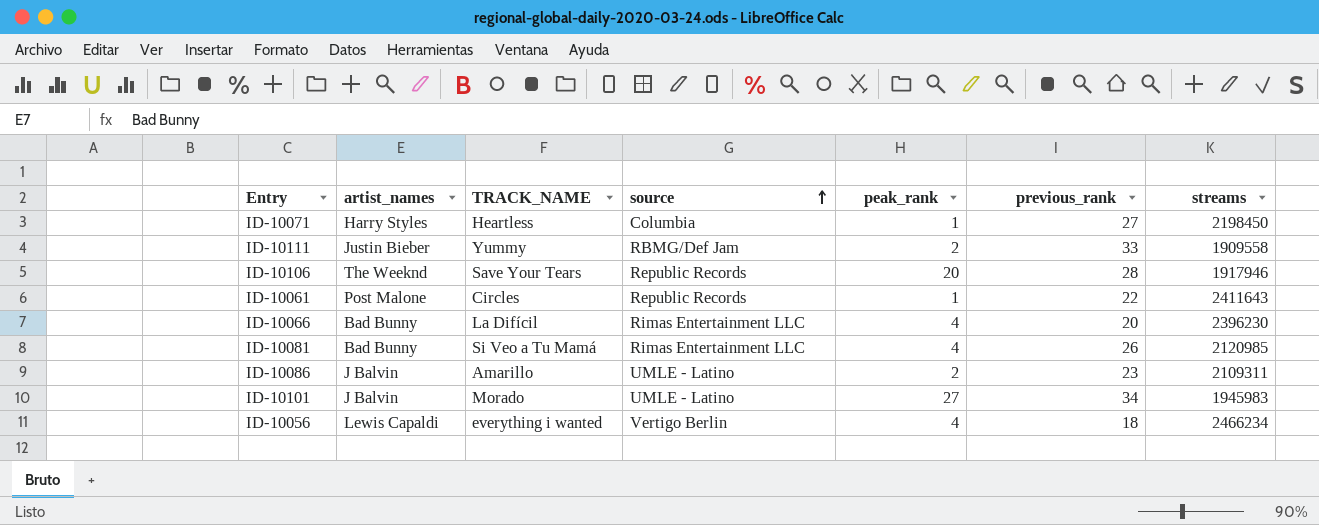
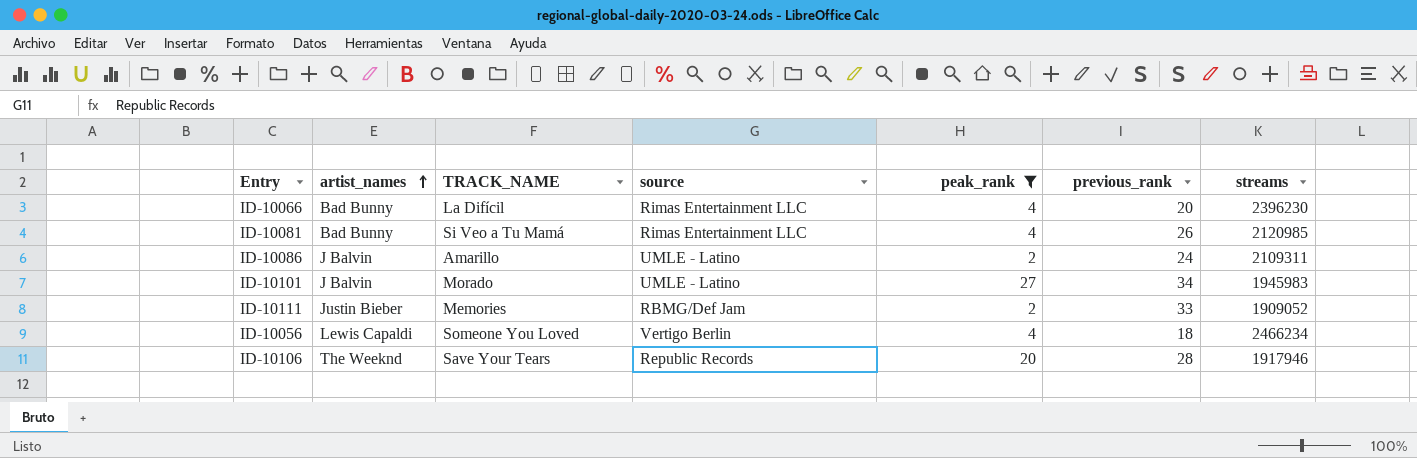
filter: none -> peak_rank != 1
row order: source ascending -> artist_names ascending
ID-10086 | previous_rank: 23 -> 24
ID-10111 | TRACK_NAME: Yummy -> Memories
ID-10111 | streams: 1909558 -> 1909052
ID-10056 | TRACK_NAME: everything i wanted -> Someone You Loved

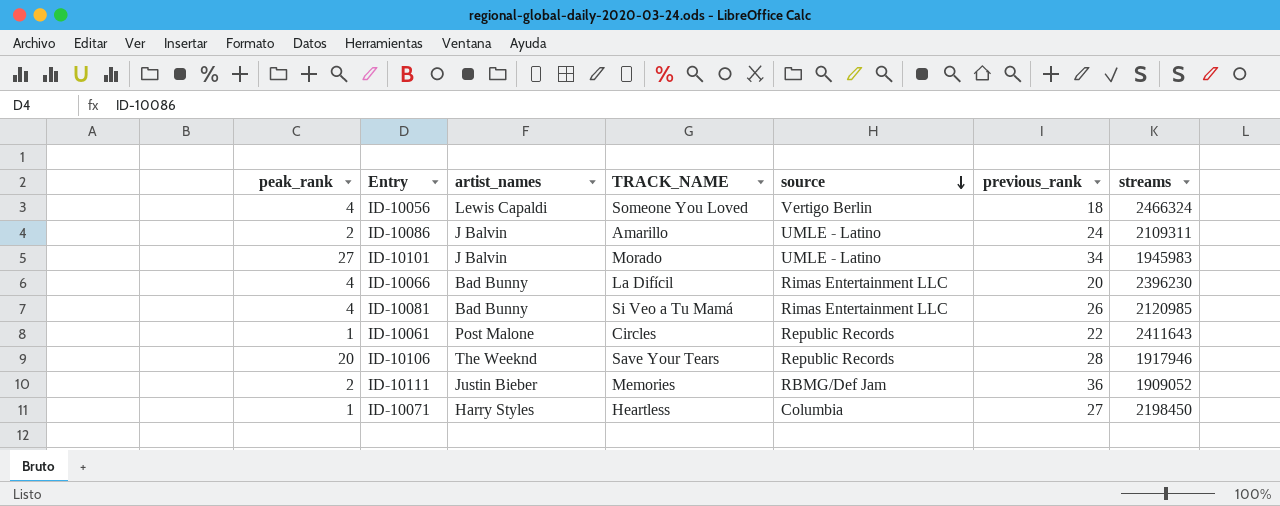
filter: peak_rank != 1 -> none
row order: artist_names ascending -> source descending
column peak_rank | position: 5 -> 1
ID-10056 | streams: 2466234 -> 2466324
ID-10111 | previous_rank: 33 -> 36

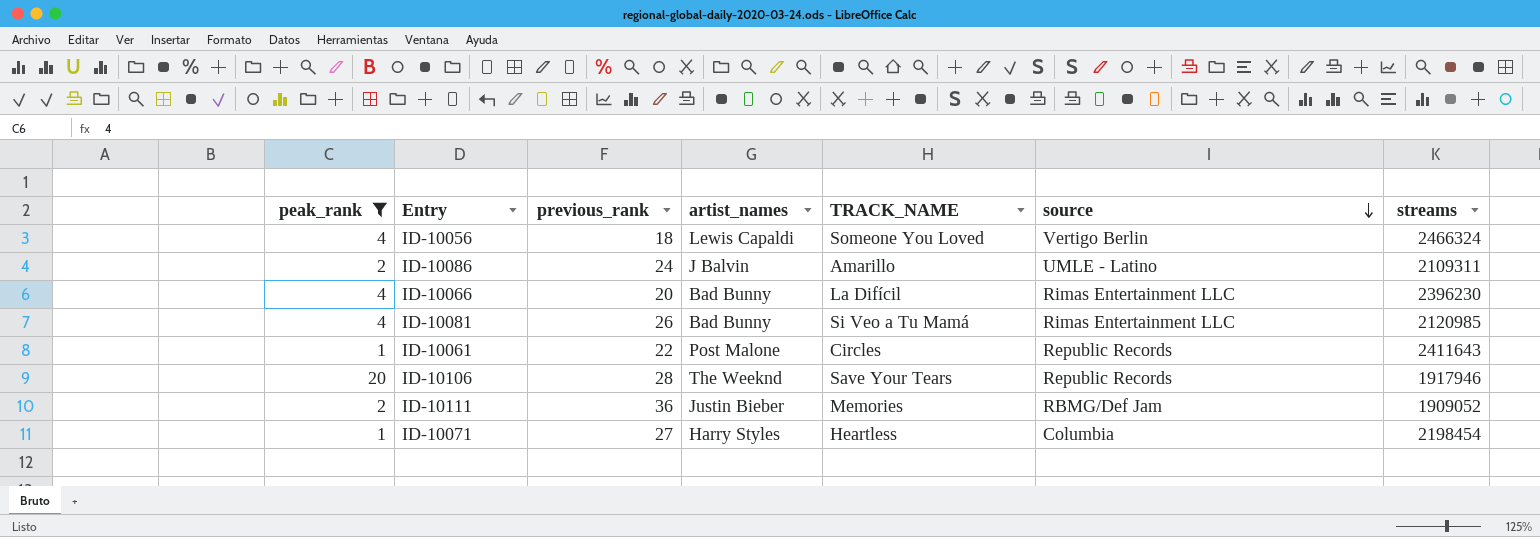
filter: none -> peak_rank != 27
column previous_rank | position: 6 -> 3
ID-10071 | streams: 2198450 -> 2198454

